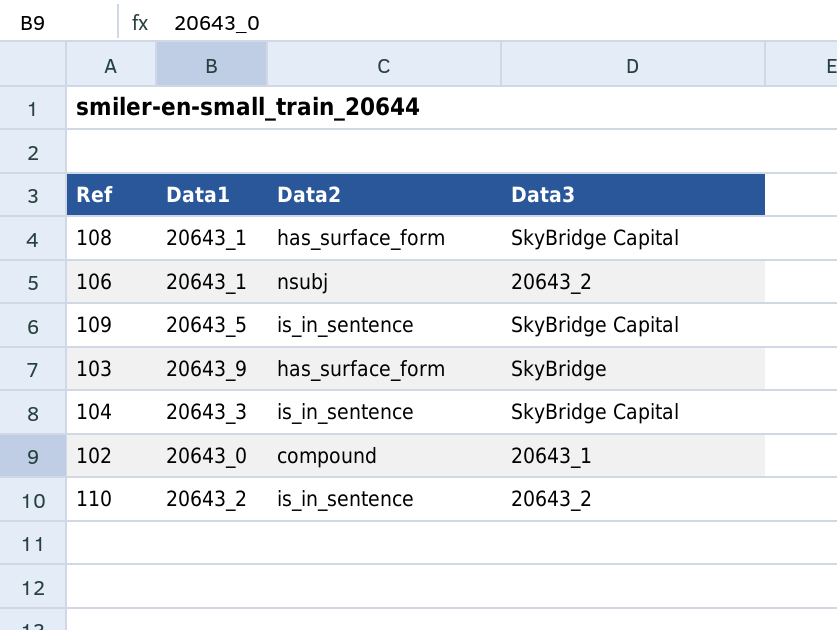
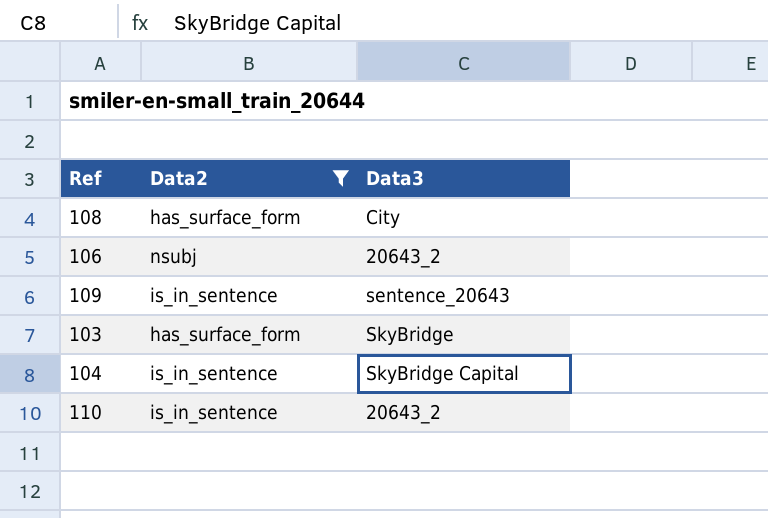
filter: none -> Data2 != compound
column Data1 | position: 2 -> none
108 | Data3: SkyBridge Capital -> City
109 | Data3: SkyBridge Capital -> sentence_20643

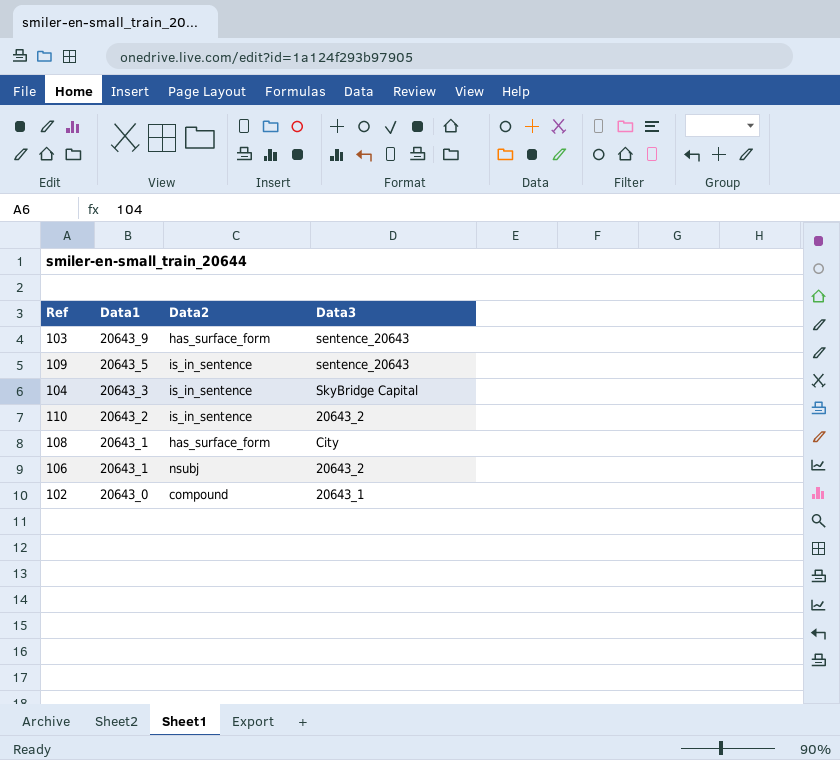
filter: Data2 != compound -> none
row order: none -> Data1 descending
column Data1 | position: none -> 2
103 | Data3: SkyBridge -> sentence_20643

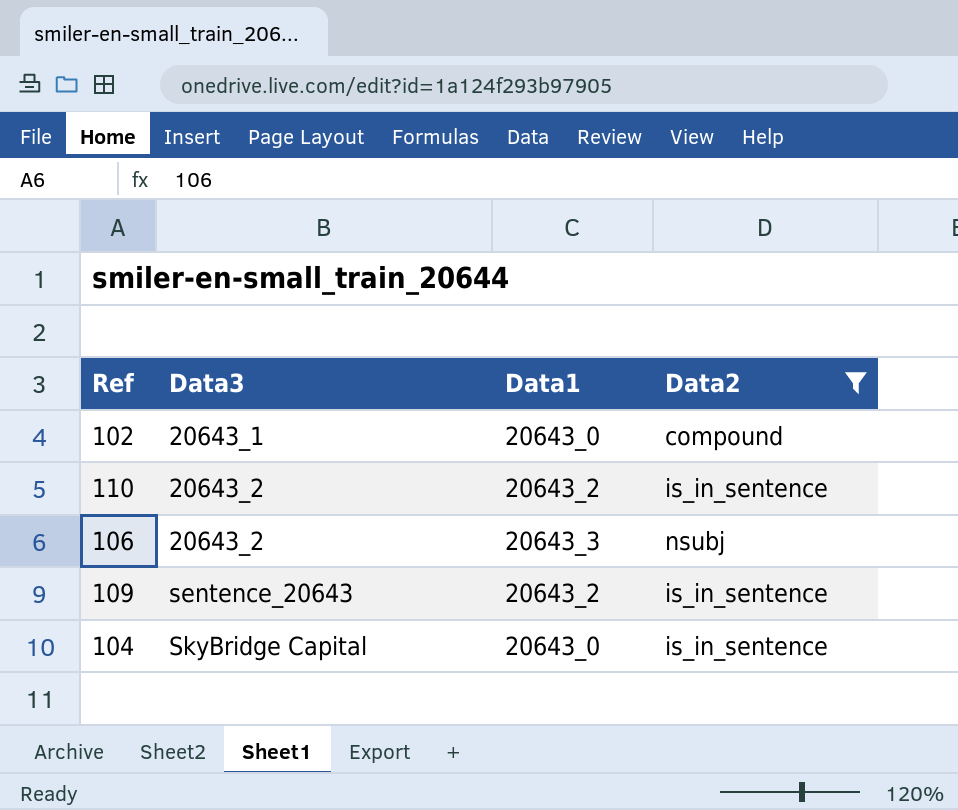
filter: none -> Data2 != has_surface_form
row order: Data1 descending -> Data3 ascending
column Data3 | position: 4 -> 2
106 | Data1: 20643_1 -> 20643_3
109 | Data1: 20643_5 -> 20643_2
104 | Data1: 20643_3 -> 20643_0

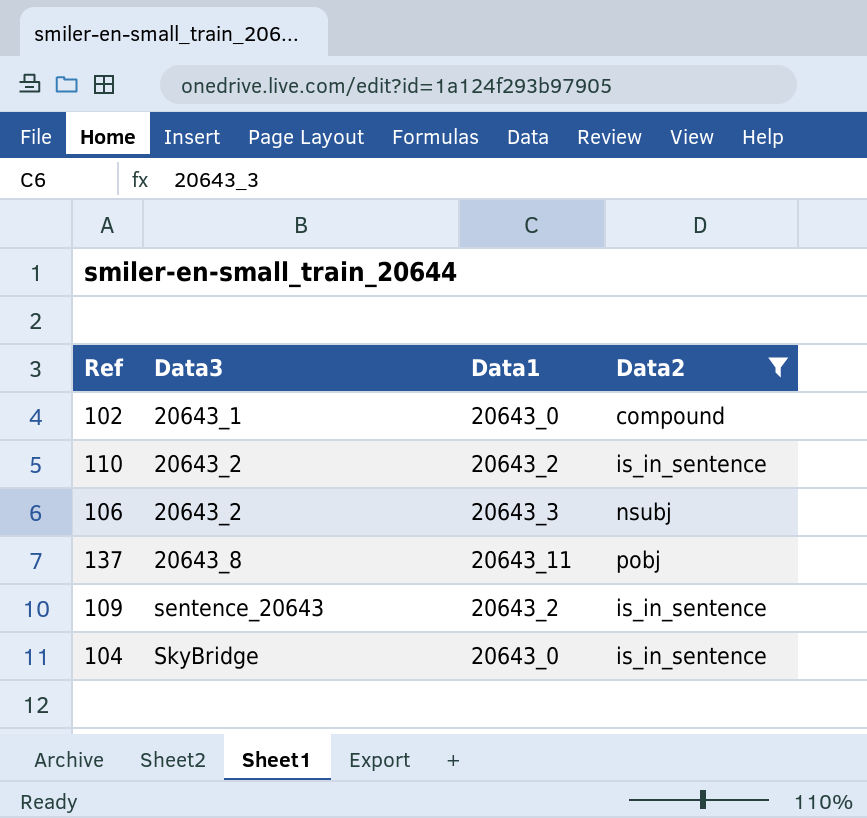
row 137: none -> 20643_8 | 20643_11 | pobj
104 | Data3: SkyBridge Capital -> SkyBridge

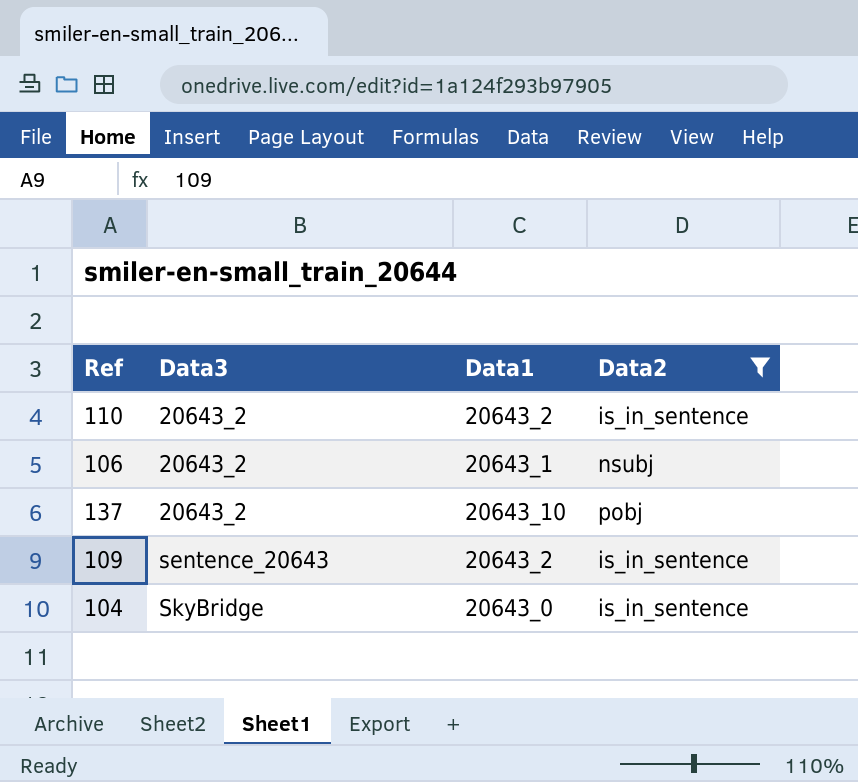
row 102: 20643_1 | 20643_0 | compound -> none
106 | Data1: 20643_3 -> 20643_1
137 | Data3: 20643_8 -> 20643_2
137 | Data1: 20643_11 -> 20643_10

